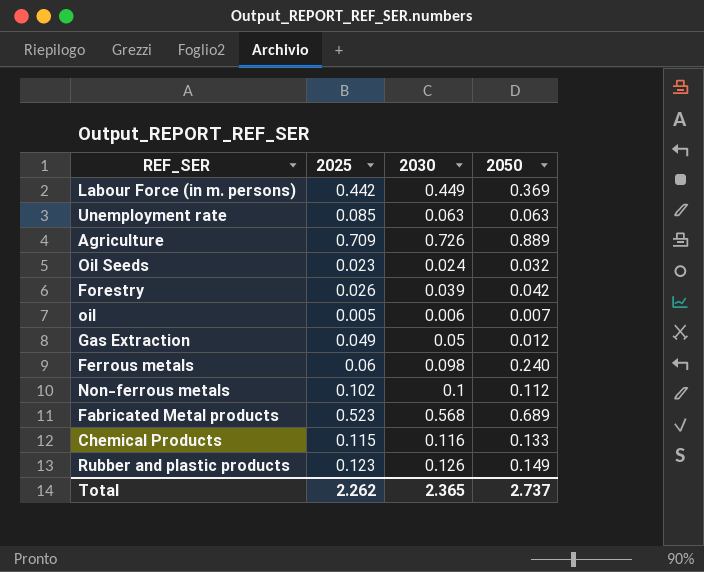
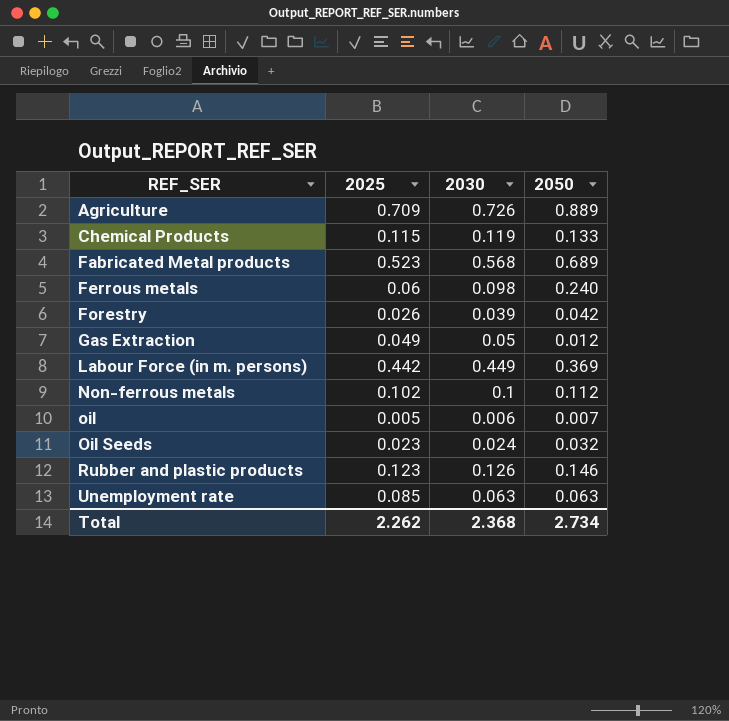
row order: none -> REF_SER ascending
Chemical Products | 2030: 0.116 -> 0.119
Rubber and plastic products | 2050: 0.149 -> 0.146
Total | 2030: 2.365 -> 2.368
Total | 2050: 2.737 -> 2.734

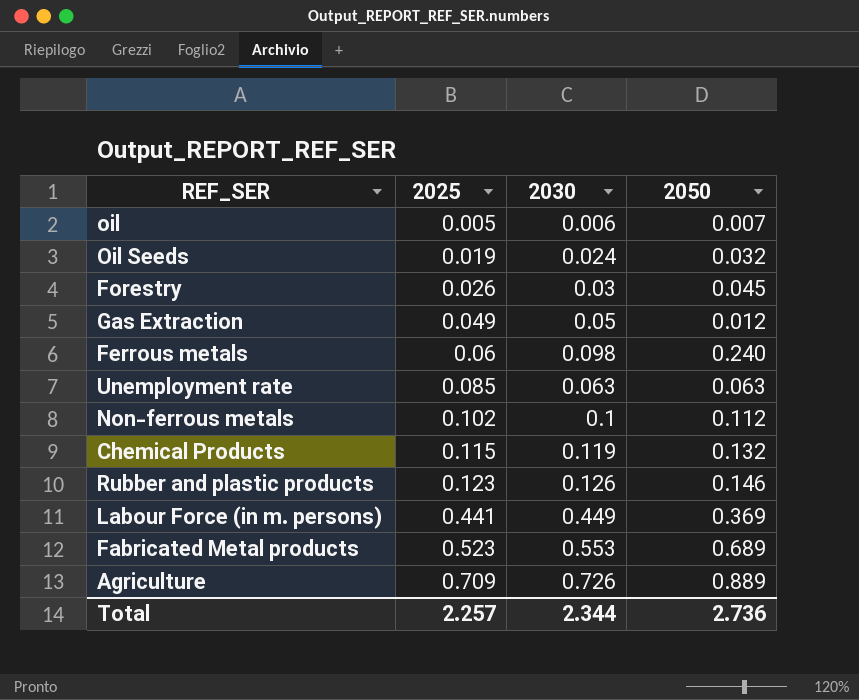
row order: REF_SER ascending -> 2025 ascending
Oil Seeds | 2025: 0.023 -> 0.019
Forestry | 2030: 0.039 -> 0.03
Forestry | 2050: 0.042 -> 0.045
Chemical Products | 2050: 0.133 -> 0.132
Labour Force (in m. persons) | 2025: 0.442 -> 0.441
Fabricated Metal products | 2030: 0.568 -> 0.553
Total | 2025: 2.262 -> 2.257
Total | 2030: 2.368 -> 2.344
Total | 2050: 2.734 -> 2.736

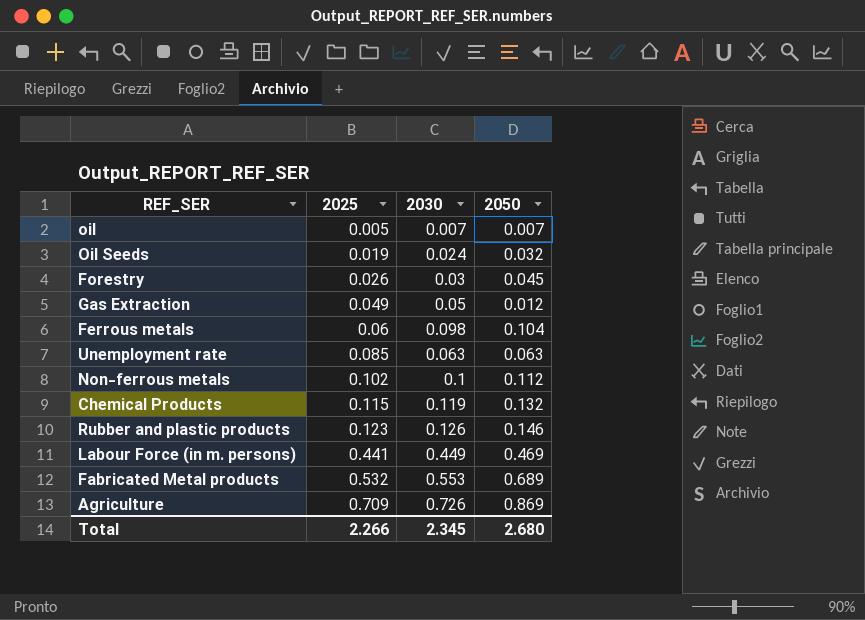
oil | 2030: 0.006 -> 0.007
Ferrous metals | 2050: 0.240 -> 0.104
Labour Force (in m. persons) | 2050: 0.369 -> 0.469
Fabricated Metal products | 2025: 0.523 -> 0.532
Agriculture | 2050: 0.889 -> 0.869
Total | 2025: 2.257 -> 2.266
Total | 2030: 2.344 -> 2.345
Total | 2050: 2.736 -> 2.680

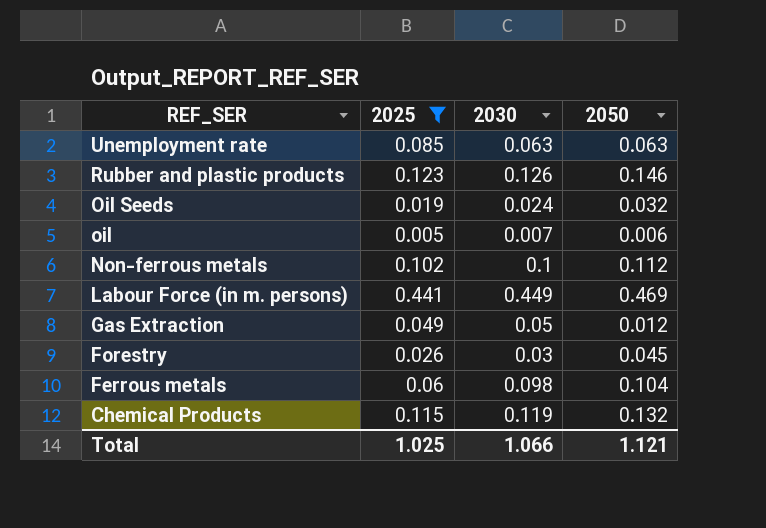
filter: none -> 2025 <= 0.441
row order: 2025 ascending -> REF_SER descending
oil | 2050: 0.007 -> 0.006
Total | 2025: 2.266 -> 1.025
Total | 2030: 2.345 -> 1.066
Total | 2050: 2.680 -> 1.121

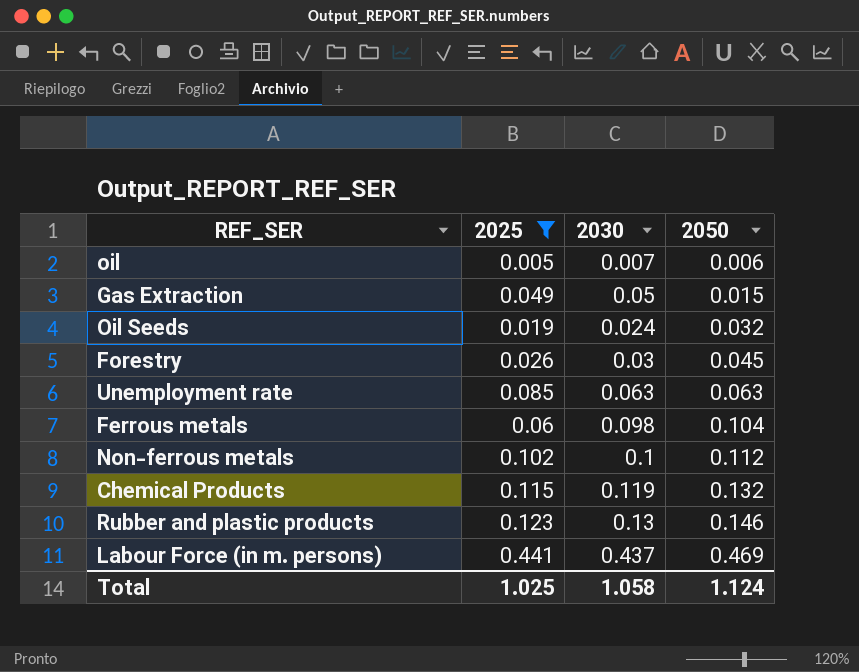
row order: REF_SER descending -> 2050 ascending
Gas Extraction | 2050: 0.012 -> 0.015
Rubber and plastic products | 2030: 0.126 -> 0.13
Labour Force (in m. persons) | 2030: 0.449 -> 0.437
Total | 2030: 1.066 -> 1.058
Total | 2050: 1.121 -> 1.124

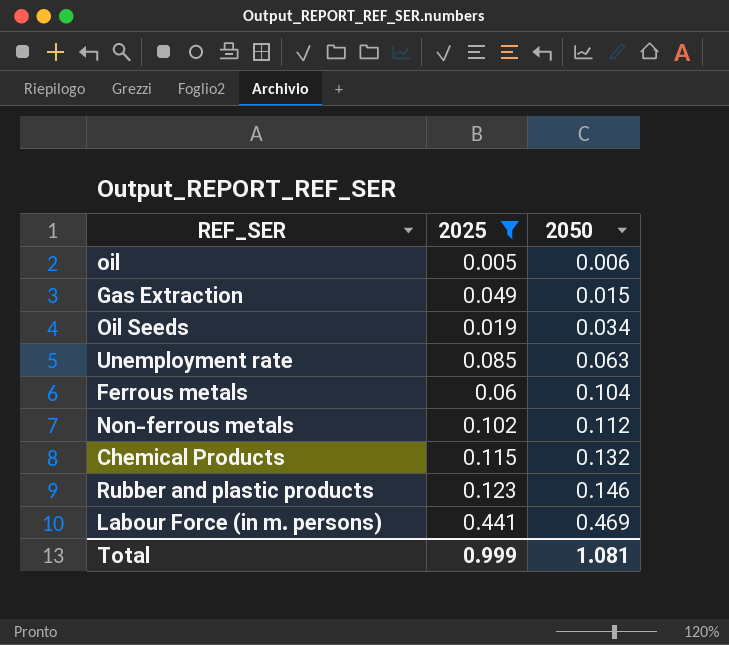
column 2030 | position: 3 -> none
row Forestry: 0.026 | 0.03 | 0.045 -> none
Oil Seeds | 2050: 0.032 -> 0.034
Total | 2025: 1.025 -> 0.999
Total | 2050: 1.124 -> 1.081

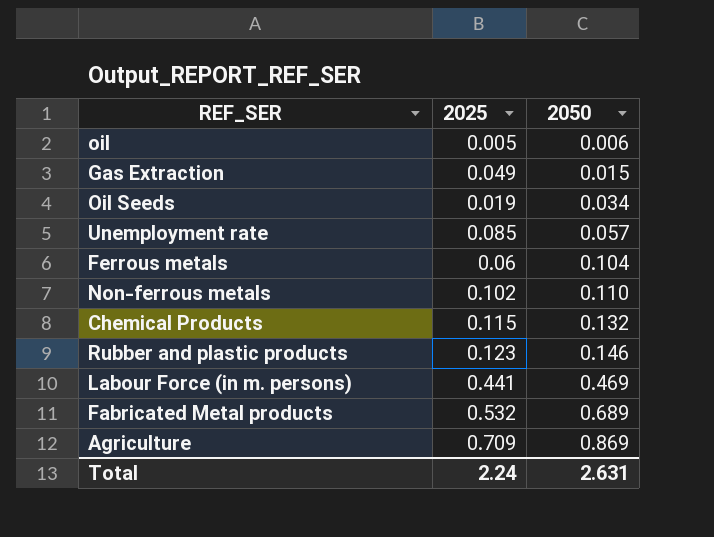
filter: 2025 <= 0.441 -> none
Unemployment rate | 2050: 0.063 -> 0.057
Non-ferrous metals | 2050: 0.112 -> 0.110
Total | 2025: 0.999 -> 2.24
Total | 2050: 1.081 -> 2.631

